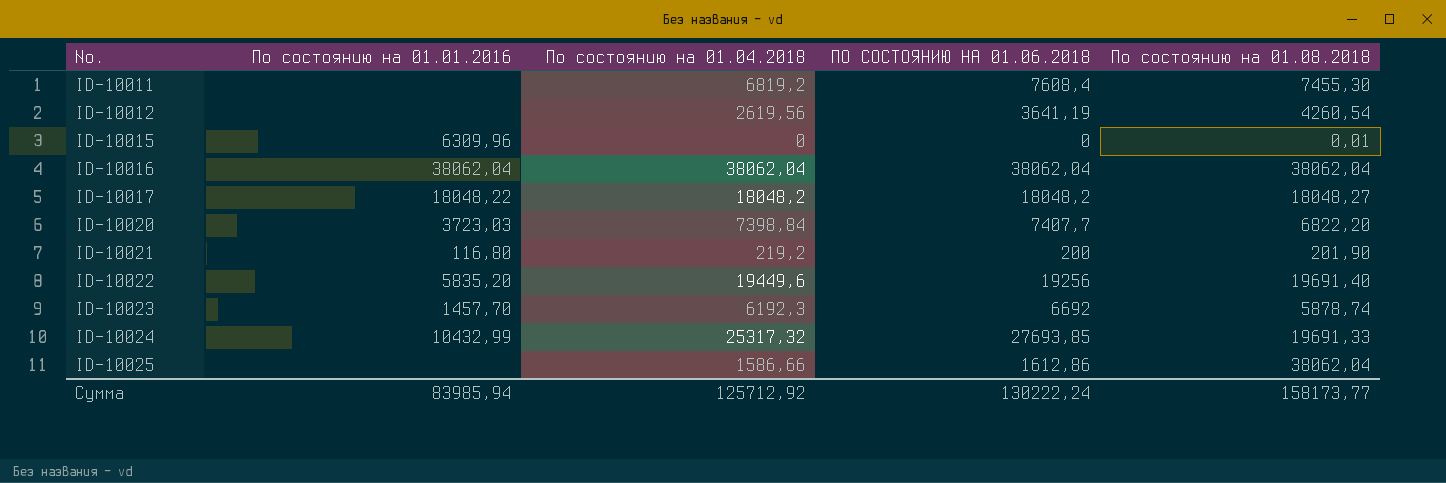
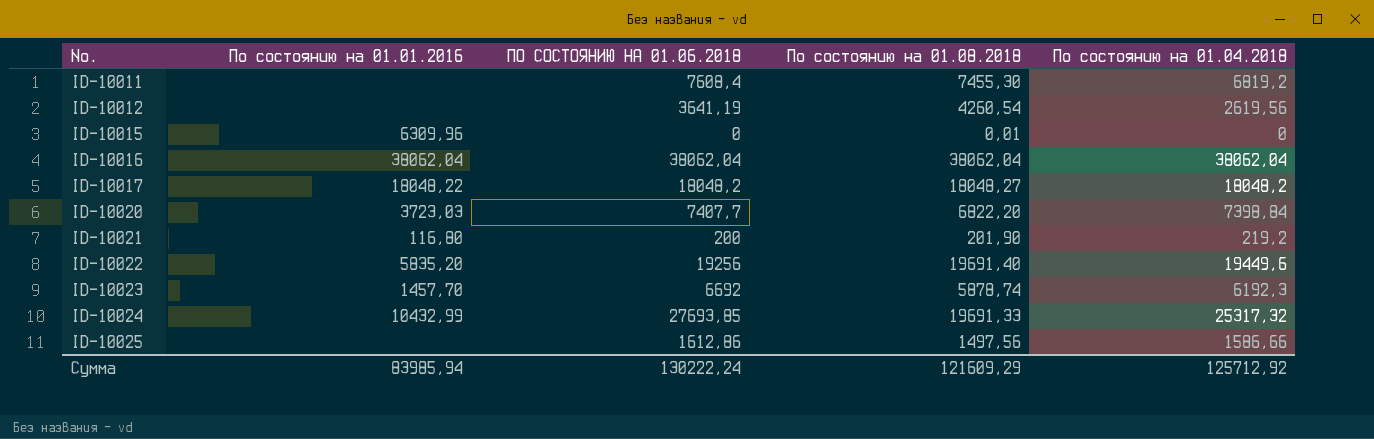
column По состоянию на 01.04.2018 | position: 3 -> 5
ID-10025 | По состоянию на 01.08.2018: 38062,04 -> 1497,56
Сумма | По состоянию на 01.08.2018: 158173,77 -> 121609,29

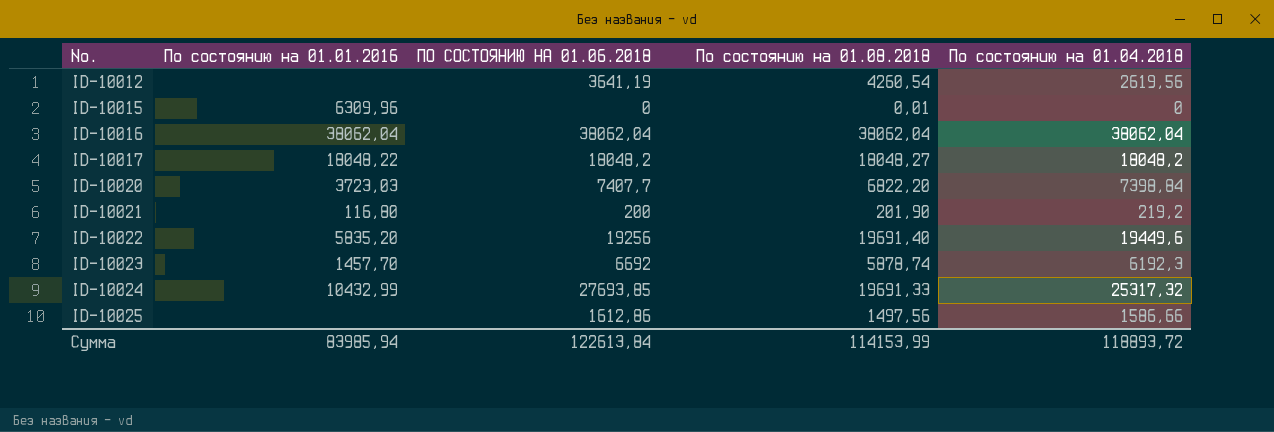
row ID-10011: none | 7608,4 | 7455,30 | 6819,2 -> none
Сумма | ПО СОСТОЯНИЮ НА 01.06.2018: 130222,24 -> 122613,84
Сумма | По состоянию на 01.08.2018: 121609,29 -> 114153,99
Сумма | По состоянию на 01.04.2018: 125712,92 -> 118893,72

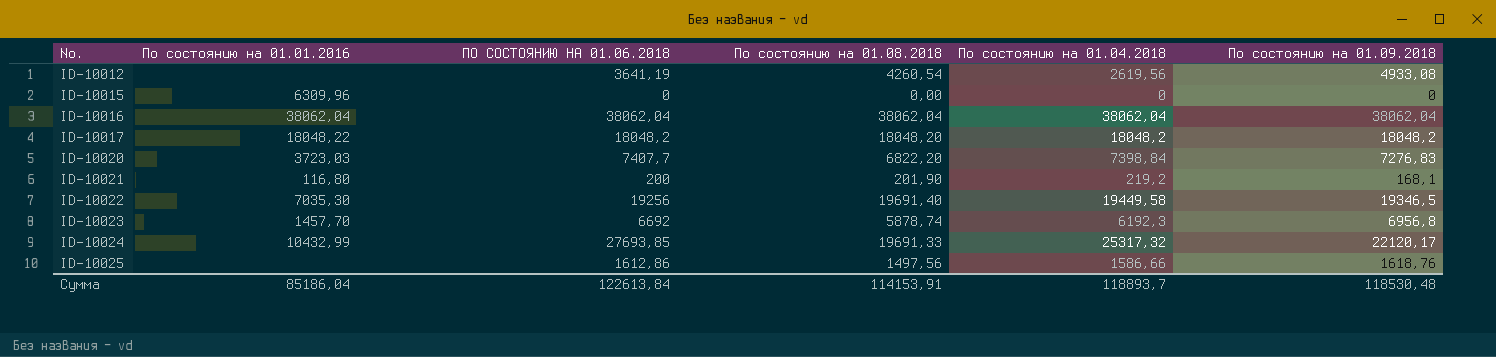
column По состоянию на 01.09.2018 | position: none -> 6
ID-10015 | По состоянию на 01.08.2018: 0,01 -> 0,00
ID-10017 | По состоянию на 01.08.2018: 18048,27 -> 18048,20
ID-10022 | По состоянию на 01.01.2016: 5835,20 -> 7035,30
ID-10022 | По состоянию на 01.04.2018: 19449,6 -> 19449,58
Сумма | По состоянию на 01.01.2016: 83985,94 -> 85186,04
Сумма | По состоянию на 01.08.2018: 114153,99 -> 114153,91
Сумма | По состоянию на 01.04.2018: 118893,72 -> 118893,7

